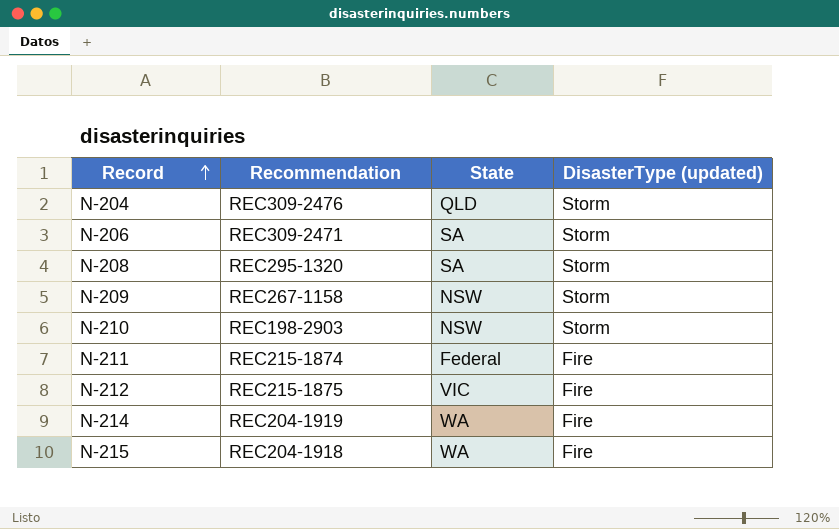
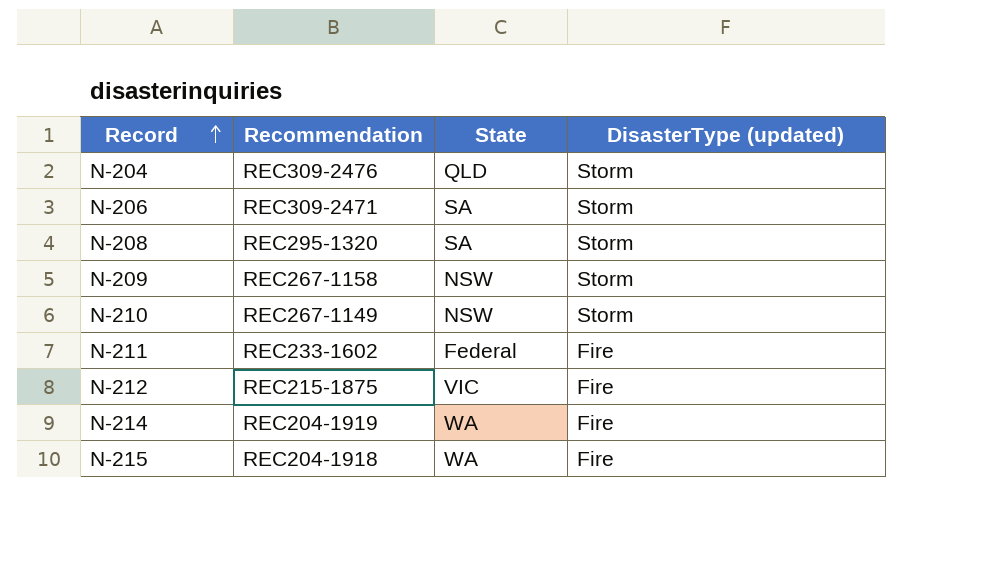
N-210 | Recommendation: REC198-2903 -> REC267-1149
N-211 | Recommendation: REC215-1874 -> REC233-1602

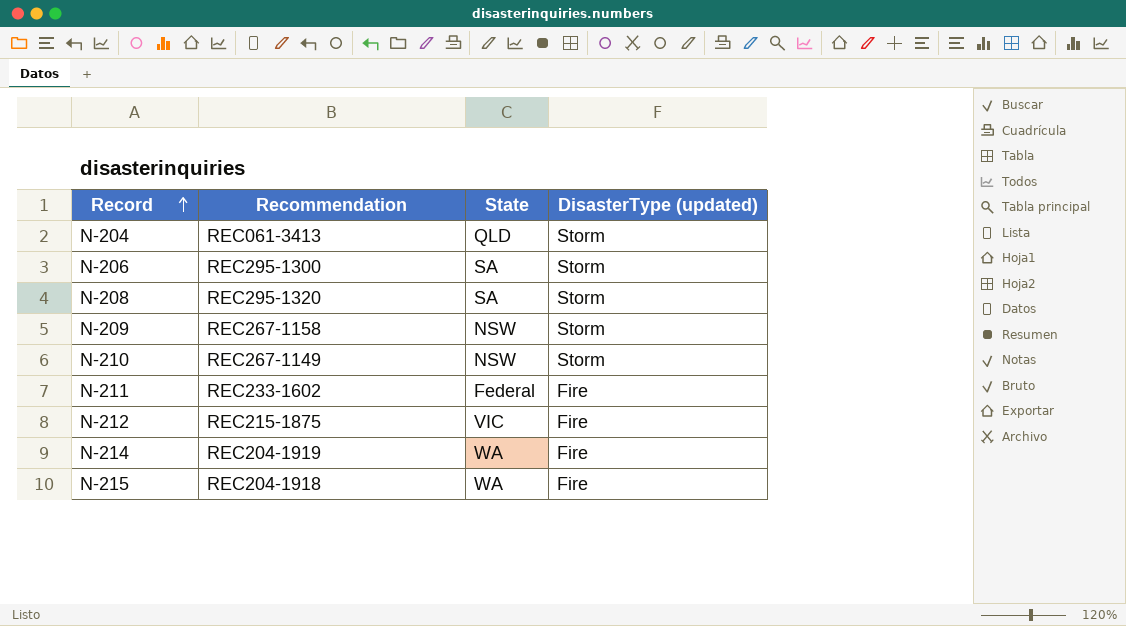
N-204 | Recommendation: REC309-2476 -> REC061-3413
N-206 | Recommendation: REC309-2471 -> REC295-1300

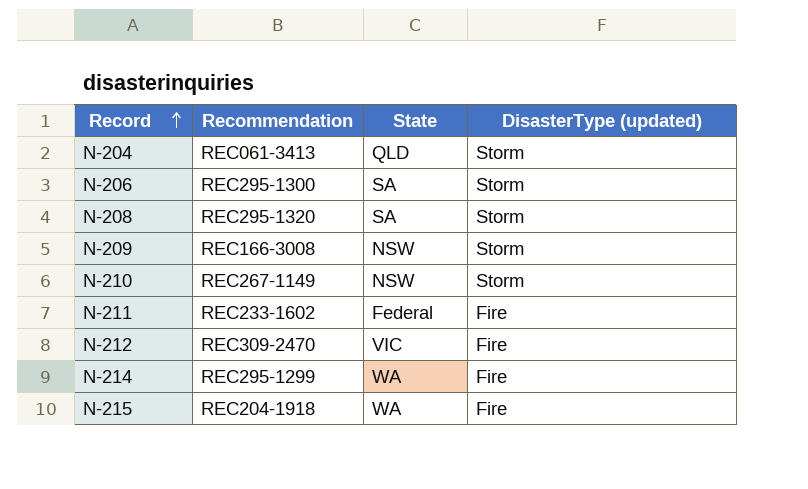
N-209 | Recommendation: REC267-1158 -> REC166-3008
N-212 | Recommendation: REC215-1875 -> REC309-2470
N-214 | Recommendation: REC204-1919 -> REC295-1299

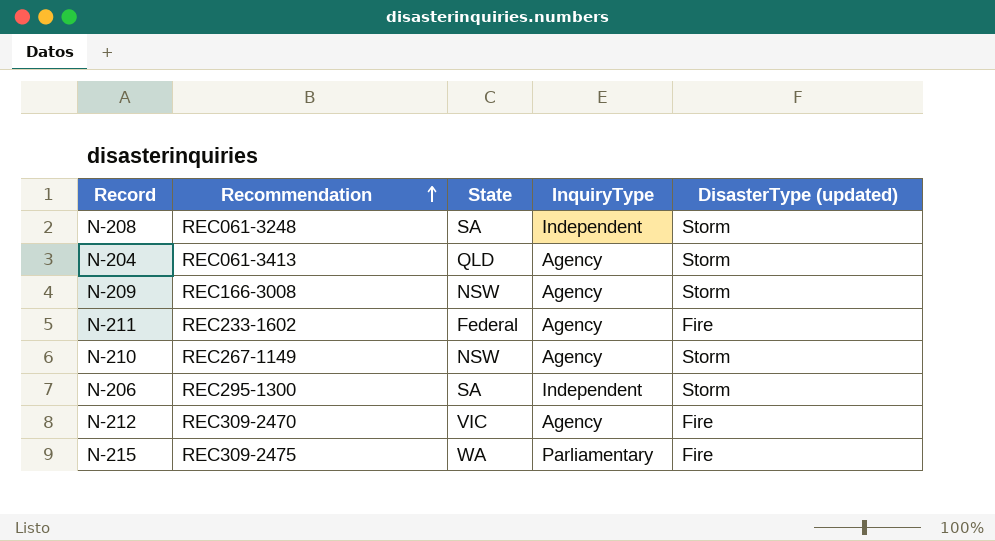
row order: Record ascending -> Recommendation ascending
column InquiryType | position: none -> 4
row N-214: REC295-1299 | WA | Fire -> none
N-208 | Recommendation: REC295-1320 -> REC061-3248
N-215 | Recommendation: REC204-1918 -> REC309-2475

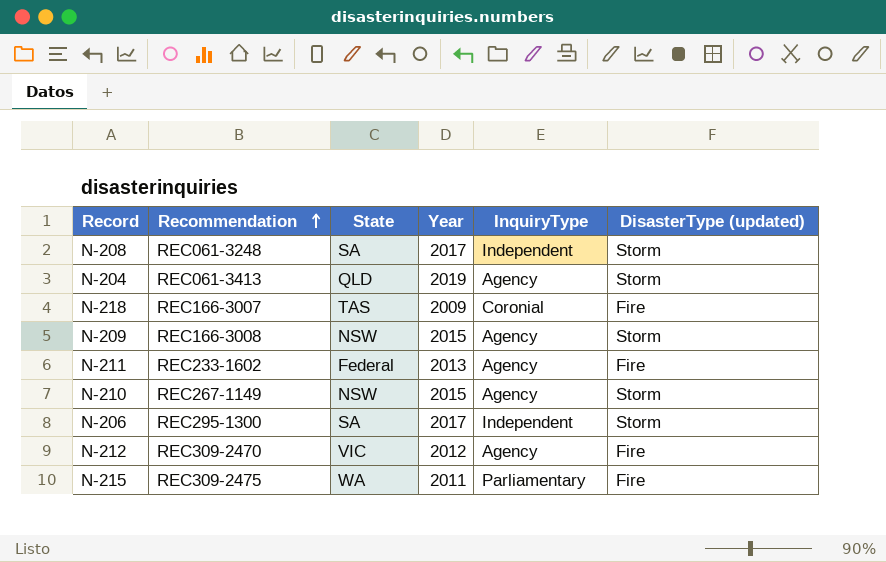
column Year | position: none -> 4
row N-218: none -> REC166-3007 | TAS | 2009 | Coronial | Fire

